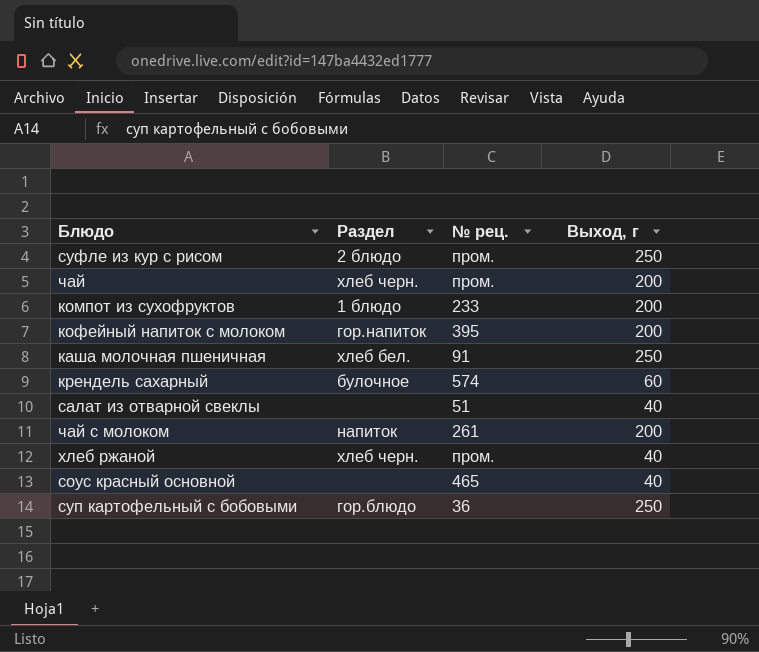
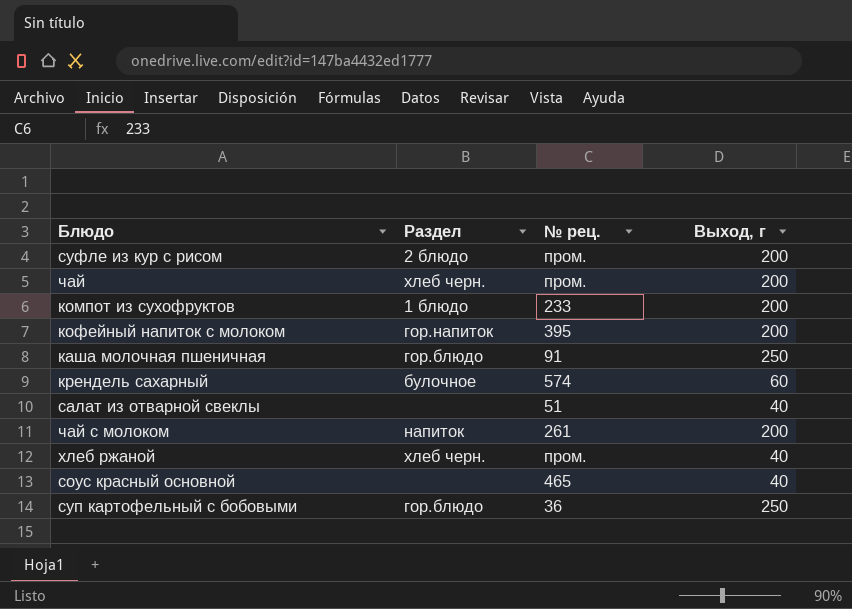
суфле из кур с рисом | Выход, г: 250 -> 200
каша молочная пшеничная | Раздел: хлеб бел. -> гор.блюдо

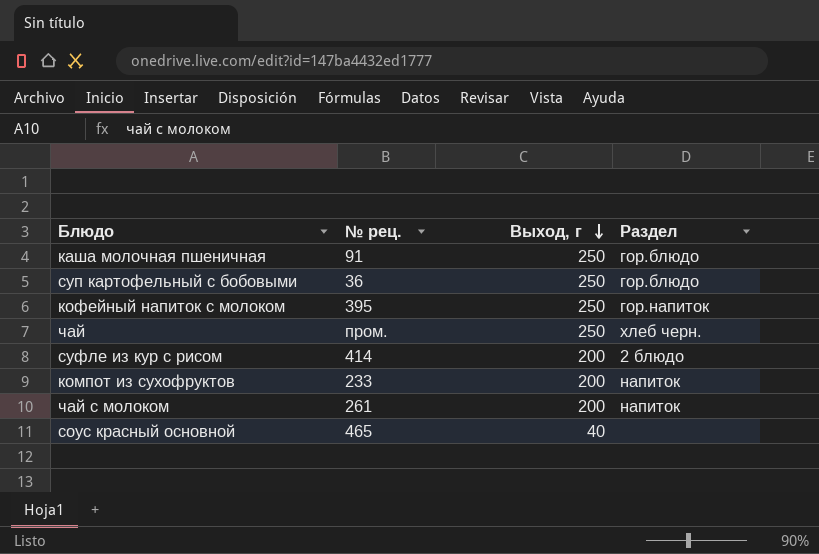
row order: none -> Выход, г descending
column Раздел | position: 2 -> 4
row крендель сахарный: булочное | 574 | 60 -> none
row салат из отварной свеклы: none | 51 | 40 -> none
row хлеб ржаной: хлеб черн. | пром. | 40 -> none
кофейный напиток с молоком | Выход, г: 200 -> 250
чай | Выход, г: 200 -> 250
суфле из кур с рисом | № рец.: пром. -> 414
компот из сухофруктов | Раздел: 1 блюдо -> напиток

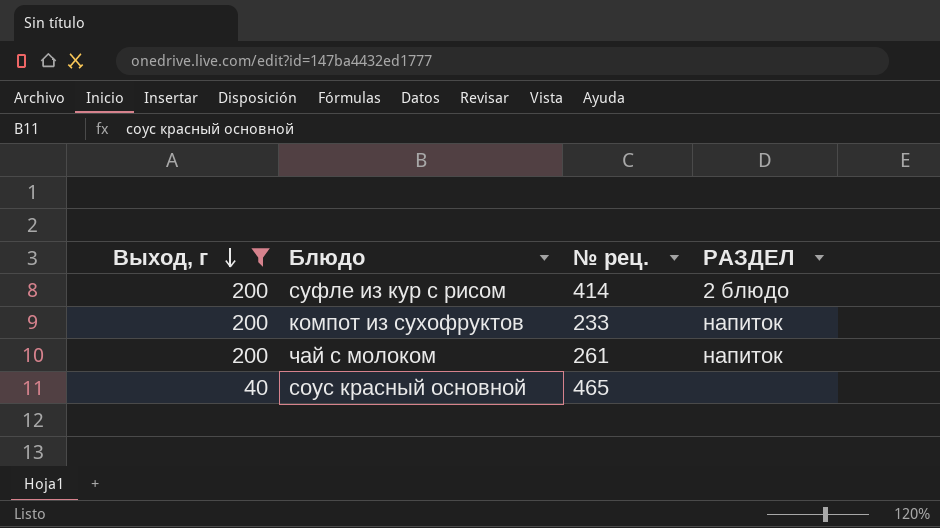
filter: none -> Выход, г != 250
column Выход, г | position: 3 -> 1
column name: Раздел -> РАЗДЕЛ

